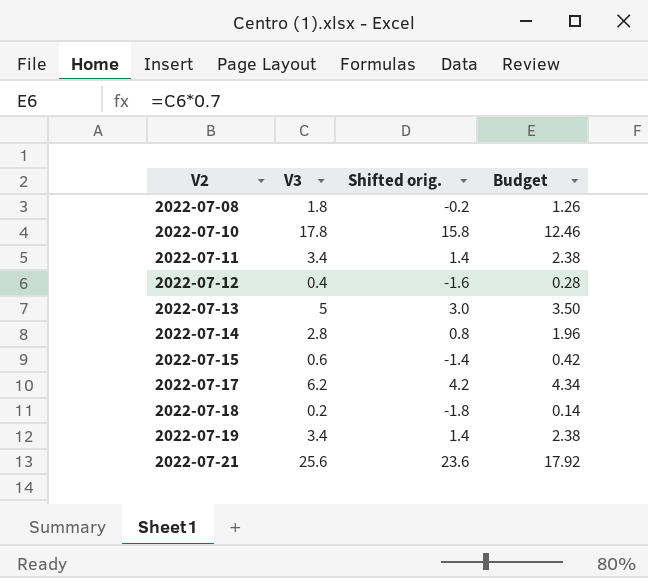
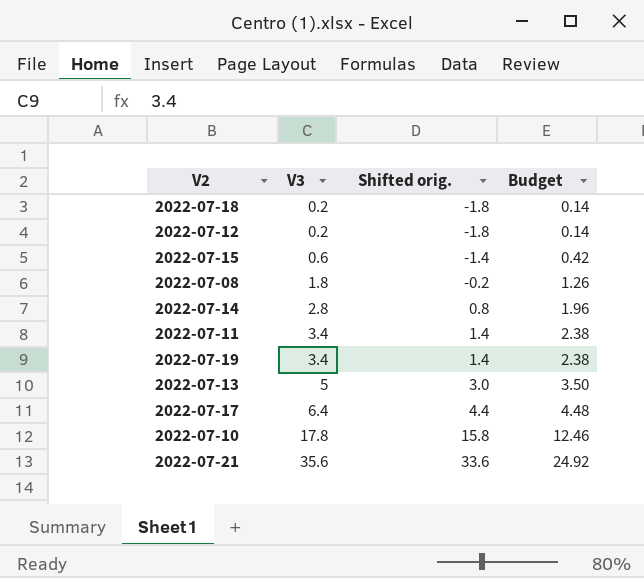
row order: V2 ascending -> V3 ascending
2022-07-12 | V3: 0.4 -> 0.2
2022-07-12 | Shifted orig.: -1.6 -> -1.8
2022-07-12 | Budget: 0.28 -> 0.14
2022-07-17 | V3: 6.2 -> 6.4
2022-07-17 | Shifted orig.: 4.2 -> 4.4
2022-07-17 | Budget: 4.34 -> 4.48
2022-07-21 | V3: 25.6 -> 35.6
2022-07-21 | Shifted orig.: 23.6 -> 33.6
2022-07-21 | Budget: 17.92 -> 24.92

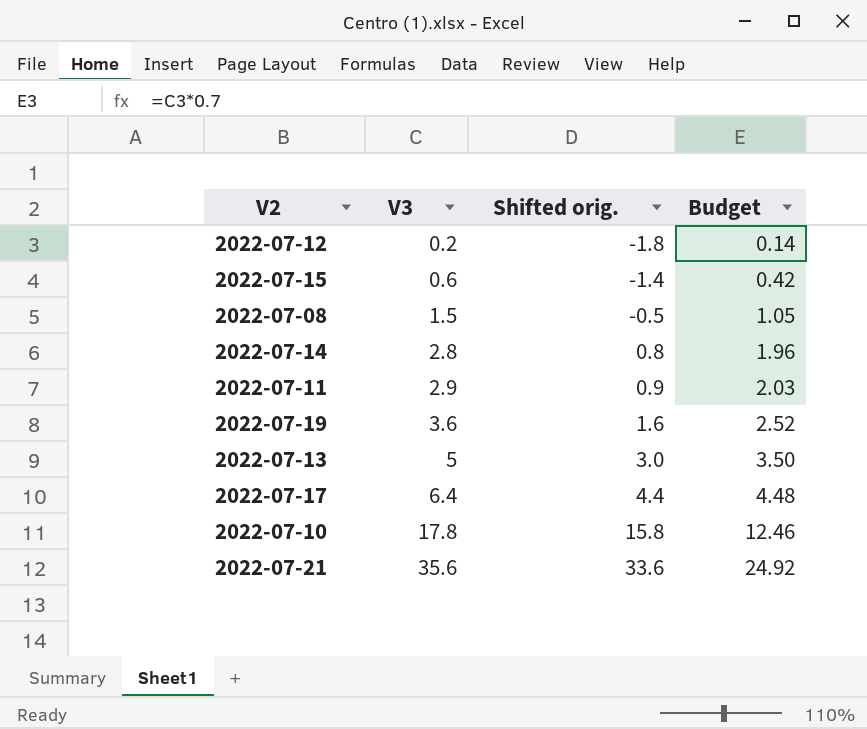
row 2022-07-18: 0.2 | -1.8 | 0.14 -> none
2022-07-08 | V3: 1.8 -> 1.5
2022-07-08 | Shifted orig.: -0.2 -> -0.5
2022-07-08 | Budget: 1.26 -> 1.05
2022-07-11 | V3: 3.4 -> 2.9
2022-07-11 | Shifted orig.: 1.4 -> 0.9
2022-07-11 | Budget: 2.38 -> 2.03
2022-07-19 | V3: 3.4 -> 3.6
2022-07-19 | Shifted orig.: 1.4 -> 1.6
2022-07-19 | Budget: 2.38 -> 2.52

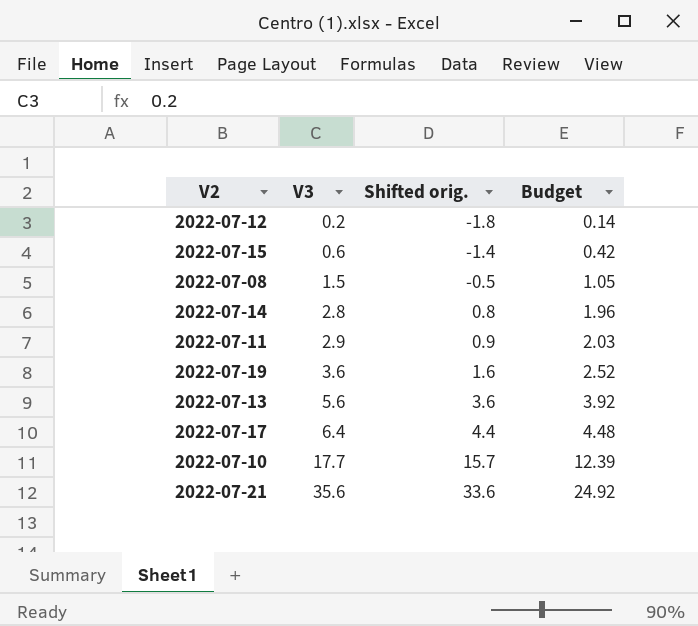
2022-07-13 | V3: 5 -> 5.6
2022-07-13 | Shifted orig.: 3.0 -> 3.6
2022-07-13 | Budget: 3.50 -> 3.92
2022-07-10 | V3: 17.8 -> 17.7
2022-07-10 | Shifted orig.: 15.8 -> 15.7
2022-07-10 | Budget: 12.46 -> 12.39

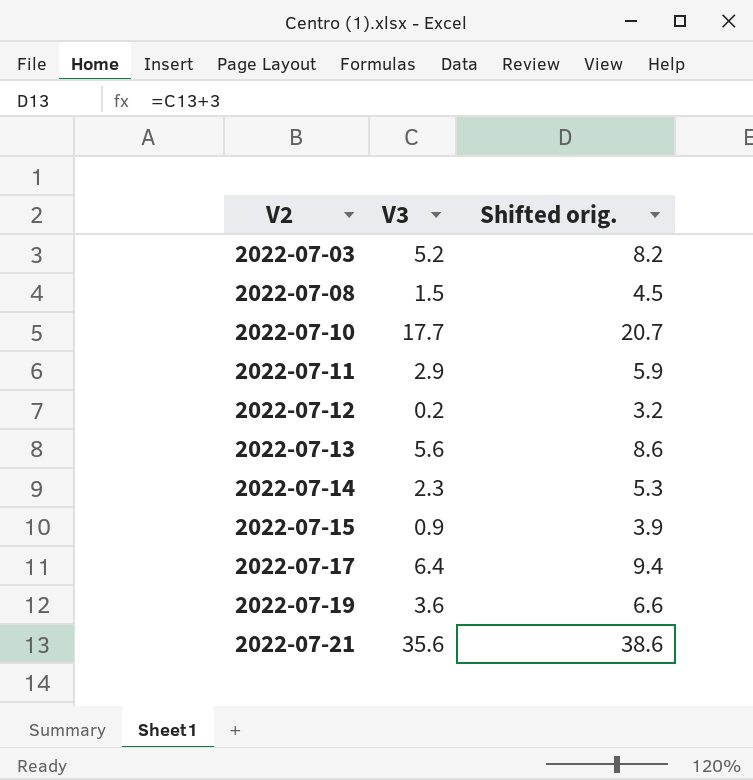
row order: V3 ascending -> V2 ascending
column Budget | formula: [V3] * 0.7 -> none
column Shifted orig. | formula: [V3] - 2 -> [V3] + 3
row 2022-07-03: none -> 5.2 | 8.2
2022-07-14 | V3: 2.8 -> 2.3
2022-07-15 | V3: 0.6 -> 0.9

